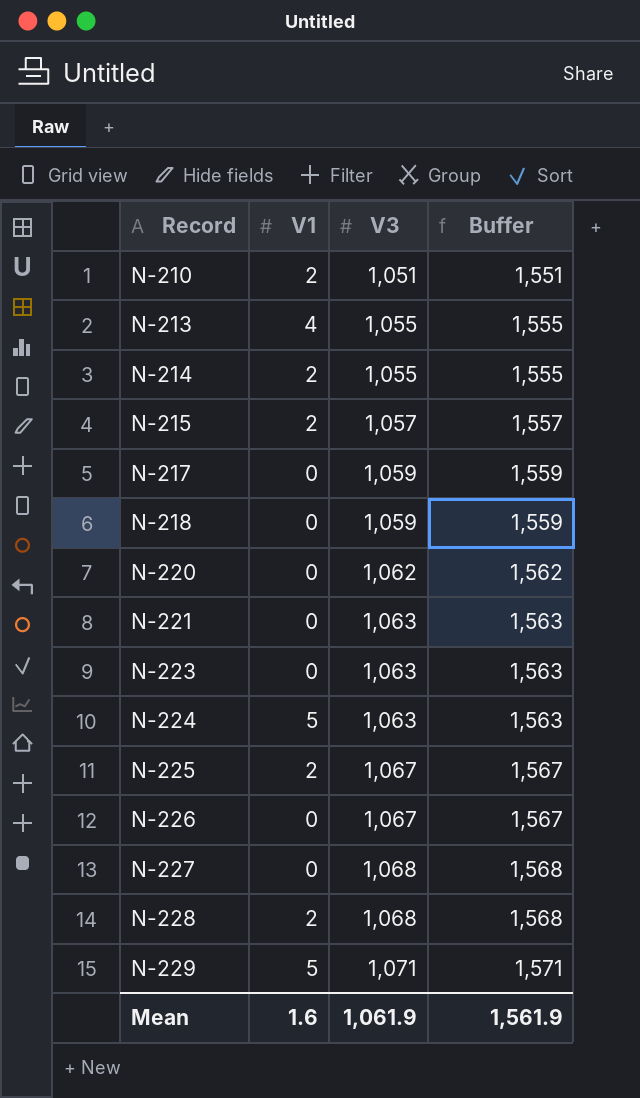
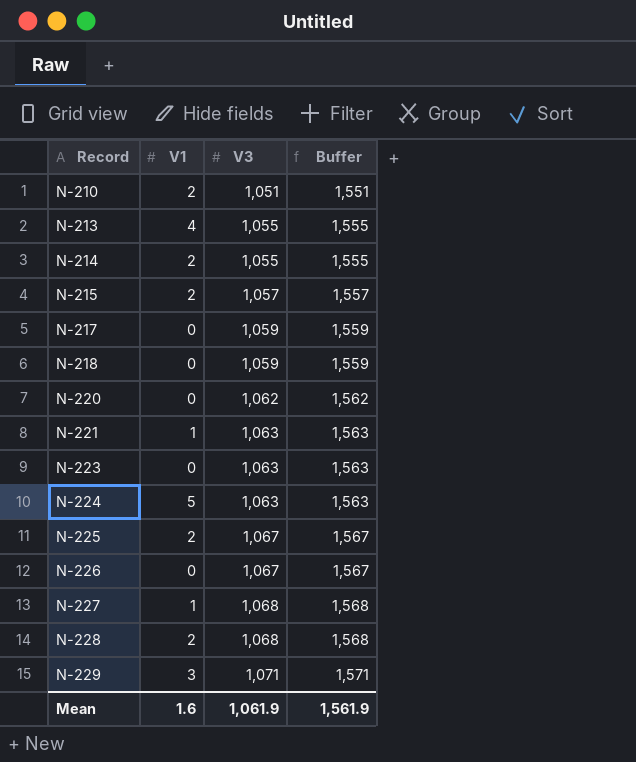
N-221 | V1: 0 -> 1
N-227 | V1: 0 -> 1
N-229 | V1: 5 -> 3

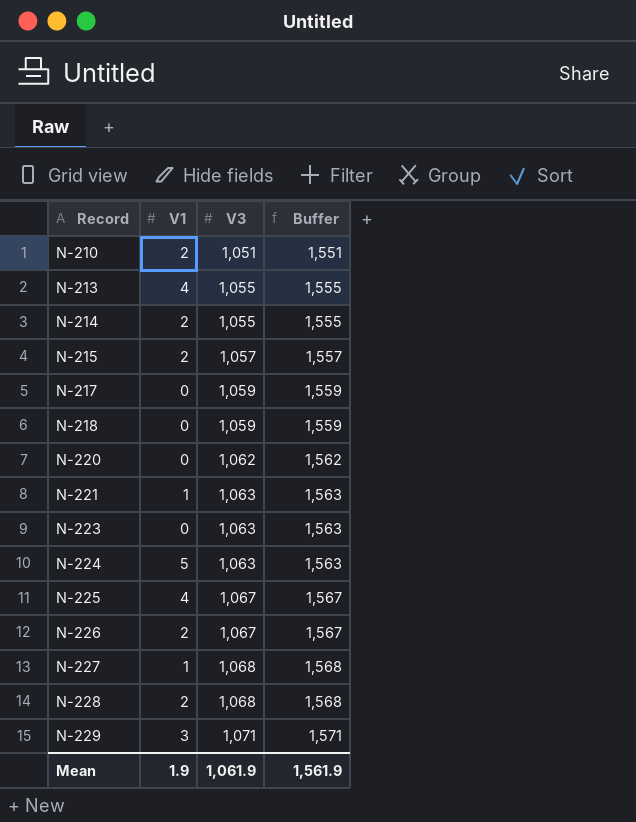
N-225 | V1: 2 -> 4
N-226 | V1: 0 -> 2
Mean | V1: 1.6 -> 1.9

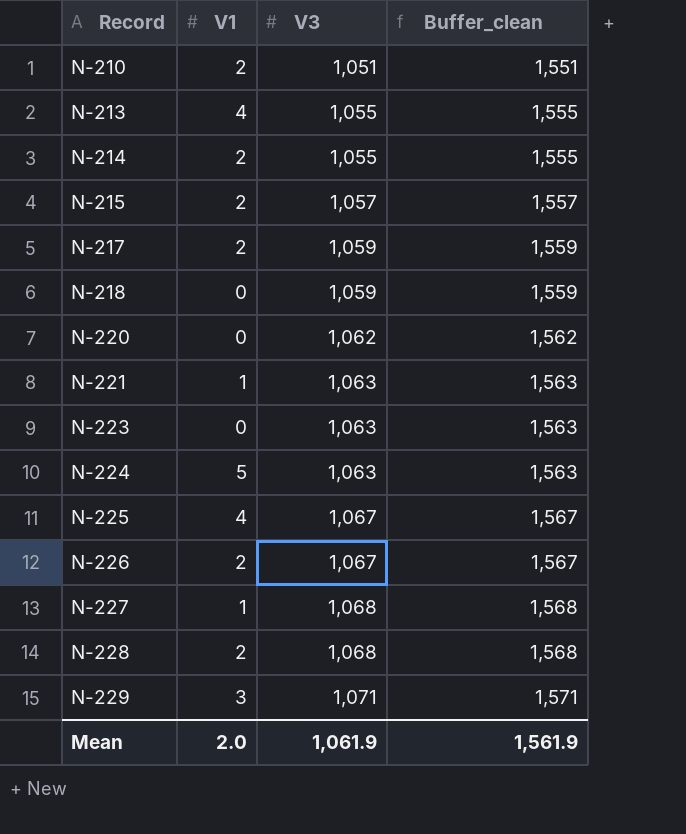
column name: Buffer -> Buffer_clean
N-217 | V1: 0 -> 2
Mean | V1: 1.9 -> 2.0

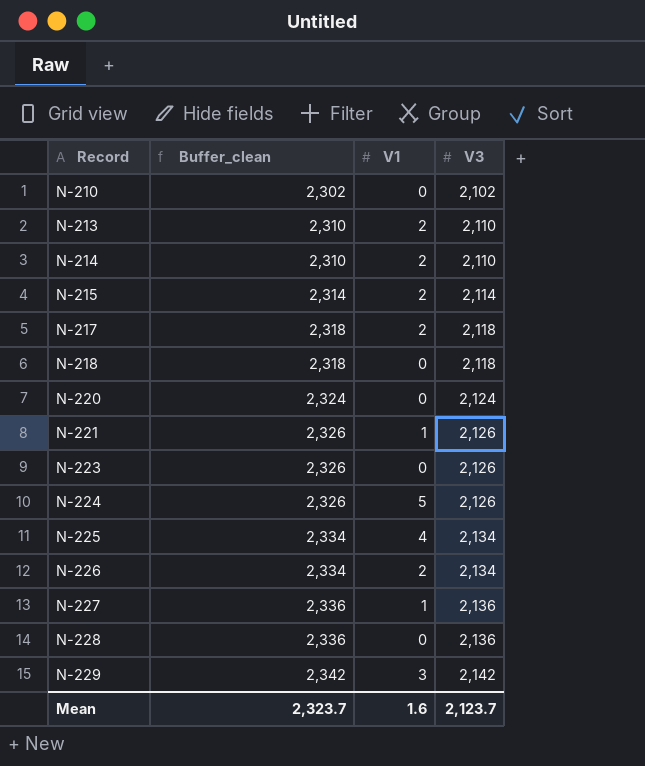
column Buffer_clean | formula: [V3] + 500 -> [V3] + 200
column Buffer_clean | position: 4 -> 2
N-210 | V1: 2 -> 0
N-210 | V3: 1,051 -> 2,102
N-213 | V1: 4 -> 2
N-213 | V3: 1,055 -> 2,110
N-214 | V3: 1,055 -> 2,110
N-215 | V3: 1,057 -> 2,114
N-217 | V3: 1,059 -> 2,118
N-218 | V3: 1,059 -> 2,118
N-220 | V3: 1,062 -> 2,124
N-221 | V3: 1,063 -> 2,126
N-223 | V3: 1,063 -> 2,126
N-224 | V3: 1,063 -> 2,126
N-225 | V3: 1,067 -> 2,134
N-226 | V3: 1,067 -> 2,134
N-227 | V3: 1,068 -> 2,136
N-228 | V1: 2 -> 0
N-228 | V3: 1,068 -> 2,136
N-229 | V3: 1,071 -> 2,142
Mean | Buffer_clean: 1,561.9 -> 2,323.7
Mean | V1: 2.0 -> 1.6
Mean | V3: 1,061.9 -> 2,123.7

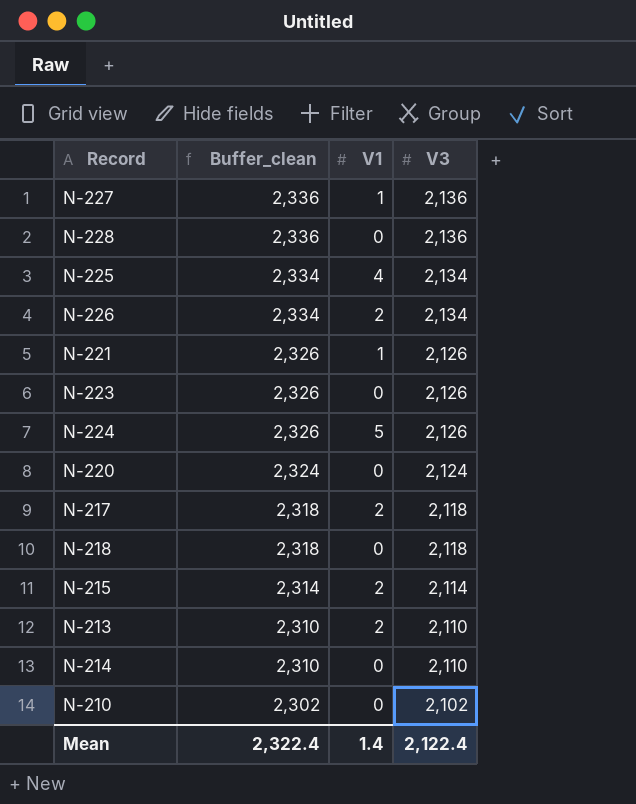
row order: Record ascending -> Buffer_clean descending
row N-229: 2,342 | 3 | 2,142 -> none
N-214 | V1: 2 -> 0
Mean | Buffer_clean: 2,323.7 -> 2,322.4
Mean | V1: 1.6 -> 1.4
Mean | V3: 2,123.7 -> 2,122.4

